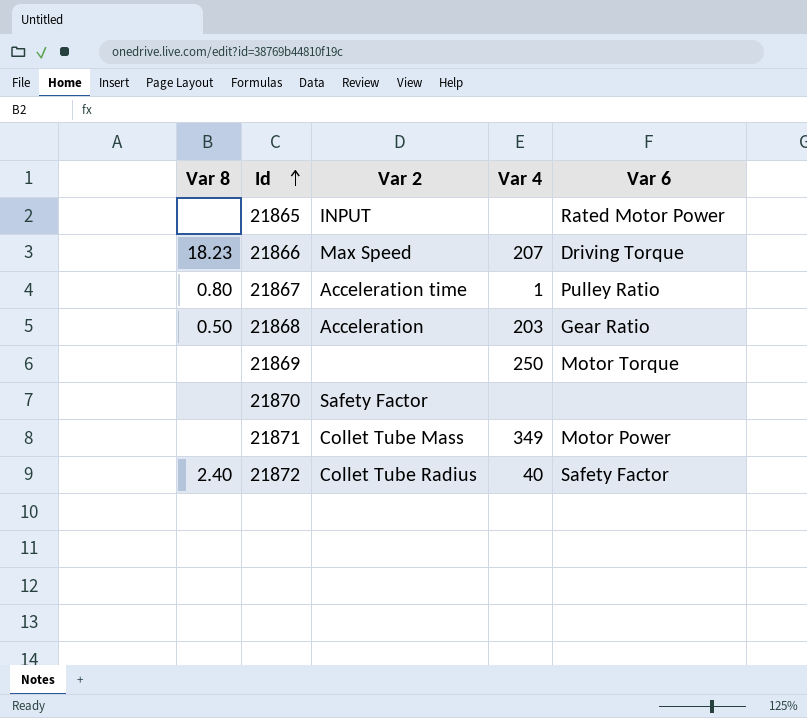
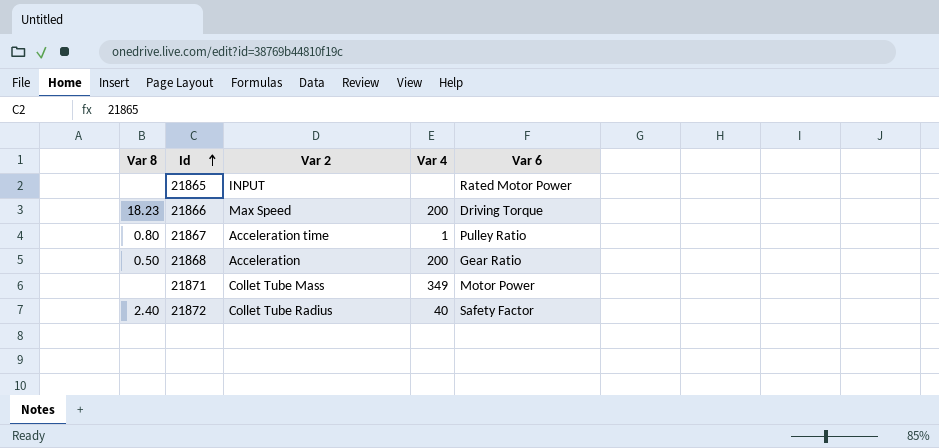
row 21869: none | none | 250 | Motor Torque -> none
row 21870: none | Safety Factor | none | none -> none
21866 | Var 4: 207 -> 200
21868 | Var 4: 203 -> 200

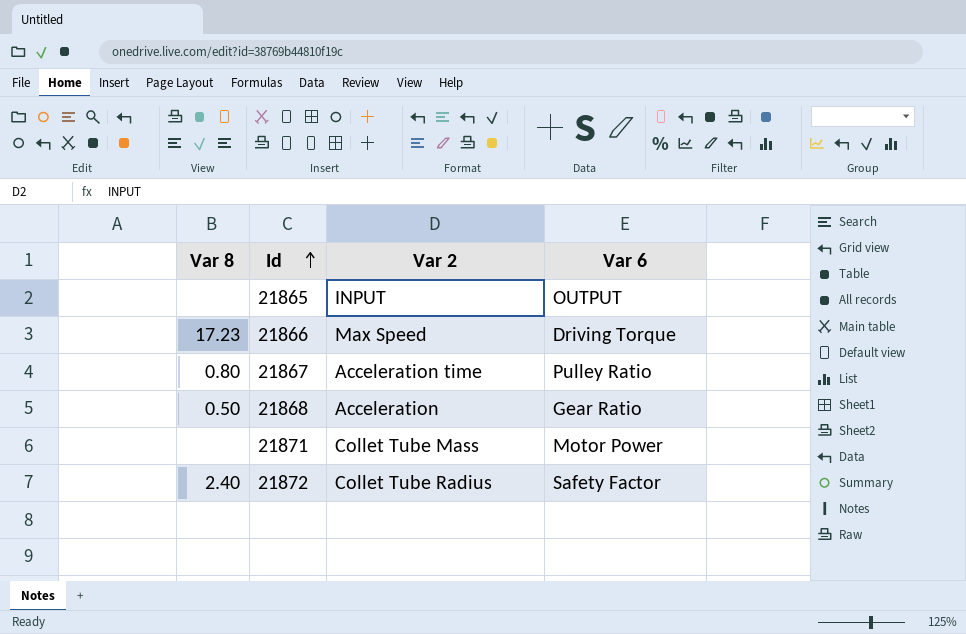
column Var 4 | position: 4 -> none
21865 | Var 6: Rated Motor Power -> OUTPUT
21866 | Var 8: 18.23 -> 17.23

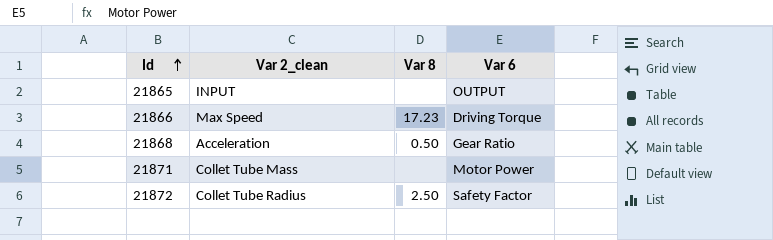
column name: Var 2 -> Var 2_clean
column Var 8 | position: 1 -> 3
row 21867: 0.80 | Acceleration time | Pulley Ratio -> none
21872 | Var 8: 2.40 -> 2.50

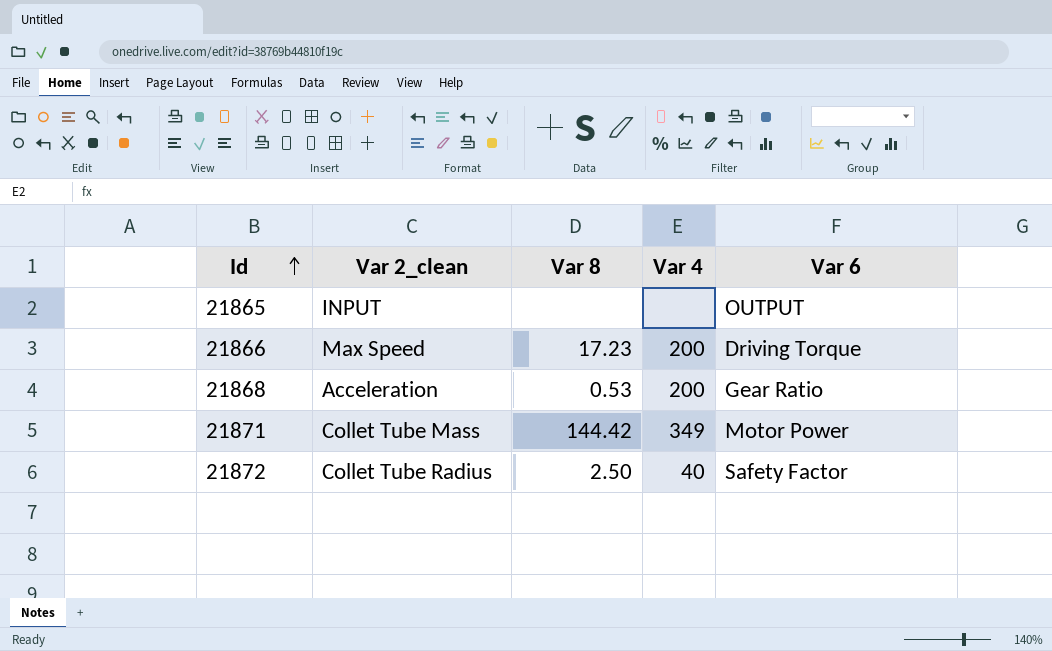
column Var 4 | position: none -> 4
21868 | Var 8: 0.50 -> 0.53
21871 | Var 8: none -> 144.42

